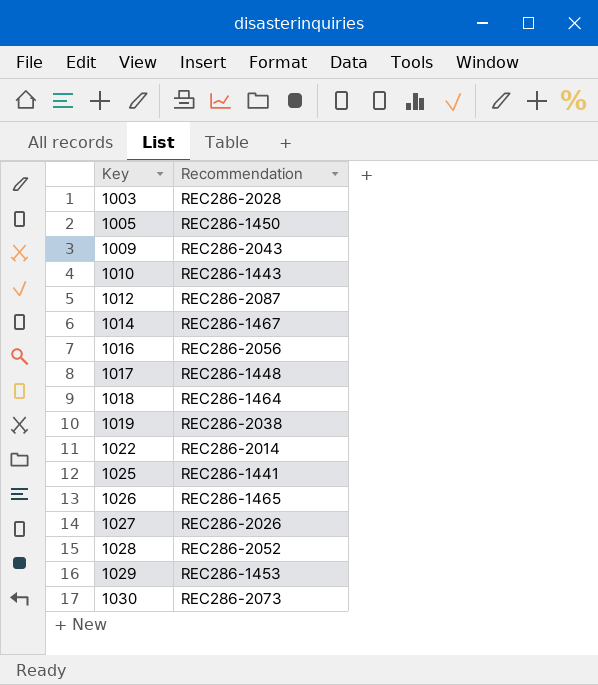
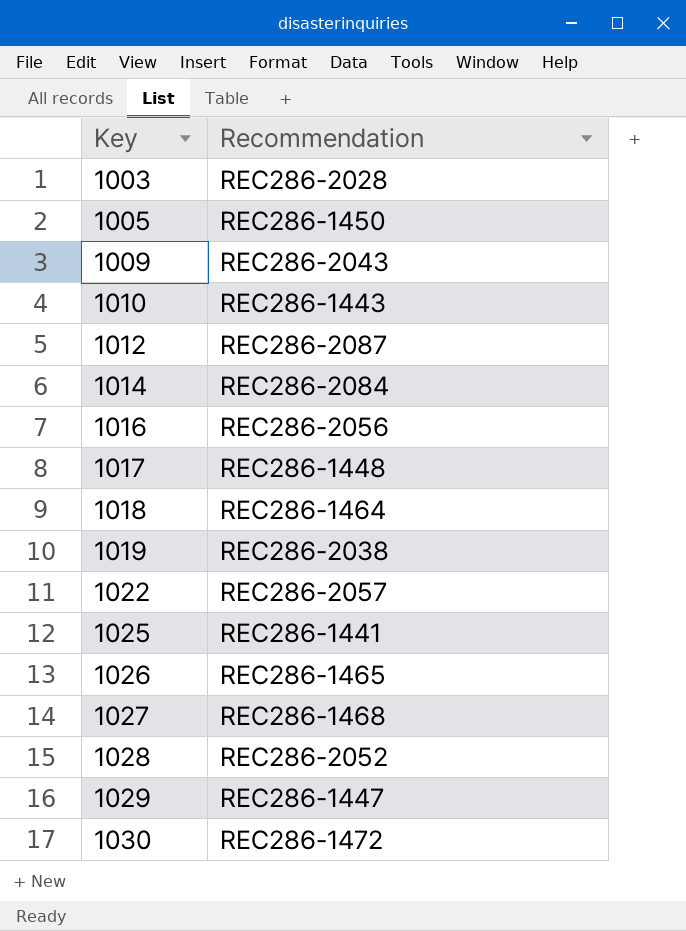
1014 | Recommendation: REC286-1467 -> REC286-2084
1022 | Recommendation: REC286-2014 -> REC286-2057
1027 | Recommendation: REC286-2026 -> REC286-1468
1029 | Recommendation: REC286-1453 -> REC286-1447
1030 | Recommendation: REC286-2073 -> REC286-1472

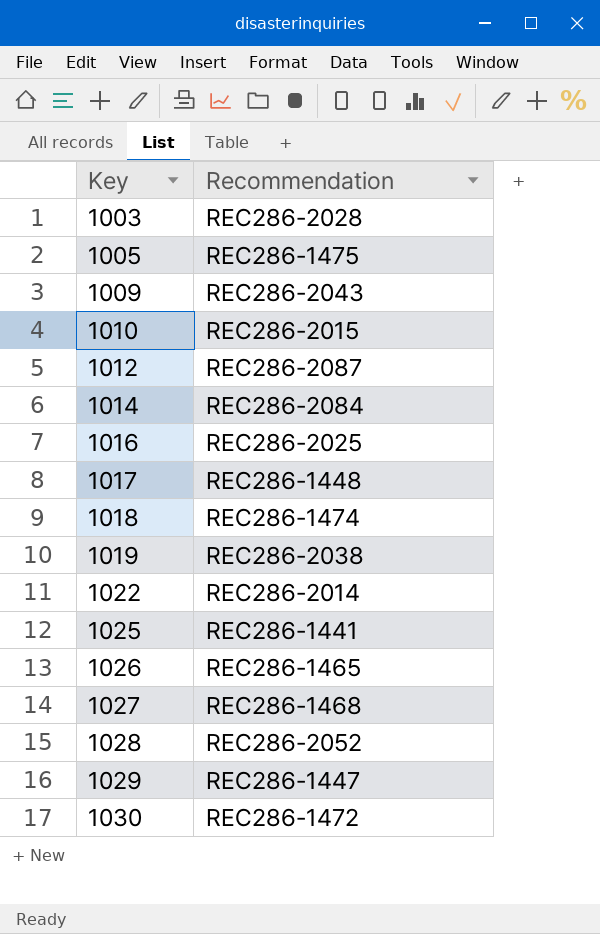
1005 | Recommendation: REC286-1450 -> REC286-1475
1010 | Recommendation: REC286-1443 -> REC286-2015
1016 | Recommendation: REC286-2056 -> REC286-2025
1018 | Recommendation: REC286-1464 -> REC286-1474
1022 | Recommendation: REC286-2057 -> REC286-2014

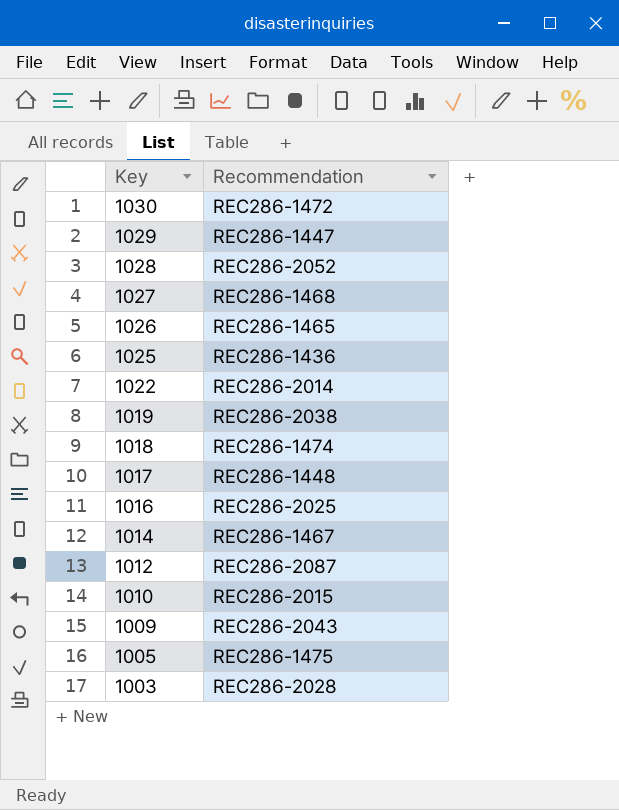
row order: Key ascending -> Key descending
1025 | Recommendation: REC286-1441 -> REC286-1436
1014 | Recommendation: REC286-2084 -> REC286-1467

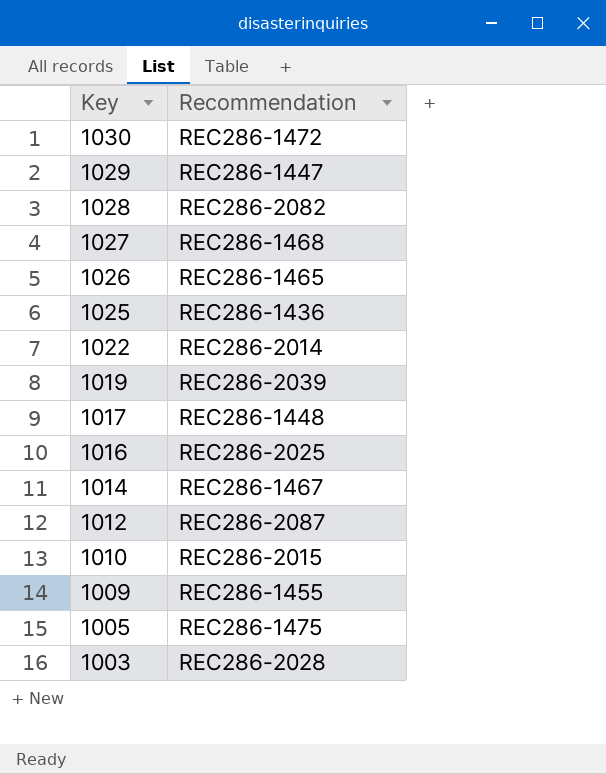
row 1018: REC286-1474 -> none
1028 | Recommendation: REC286-2052 -> REC286-2082
1019 | Recommendation: REC286-2038 -> REC286-2039
1009 | Recommendation: REC286-2043 -> REC286-1455

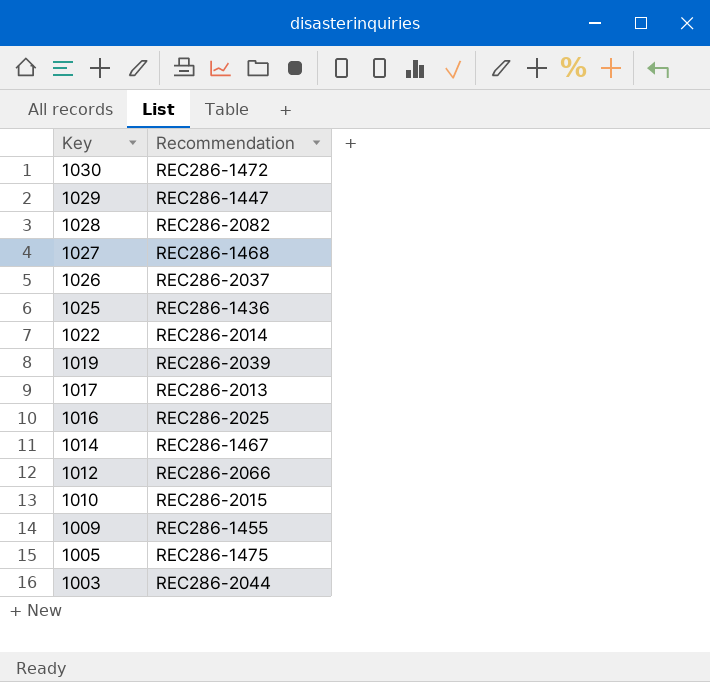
1026 | Recommendation: REC286-1465 -> REC286-2037
1017 | Recommendation: REC286-1448 -> REC286-2013
1012 | Recommendation: REC286-2087 -> REC286-2066
1003 | Recommendation: REC286-2028 -> REC286-2044

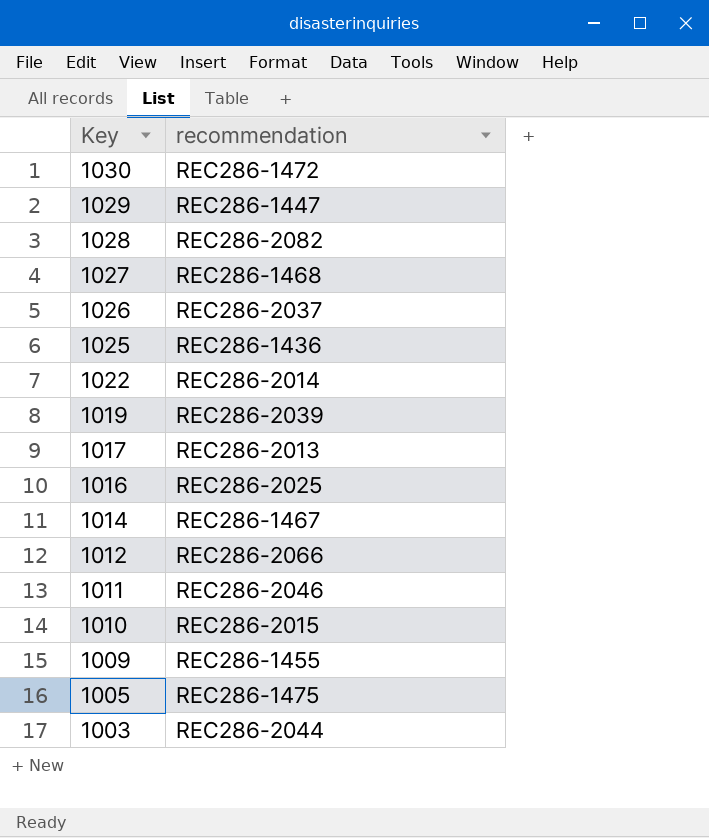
column name: Recommendation -> recommendation
row 1011: none -> REC286-2046

